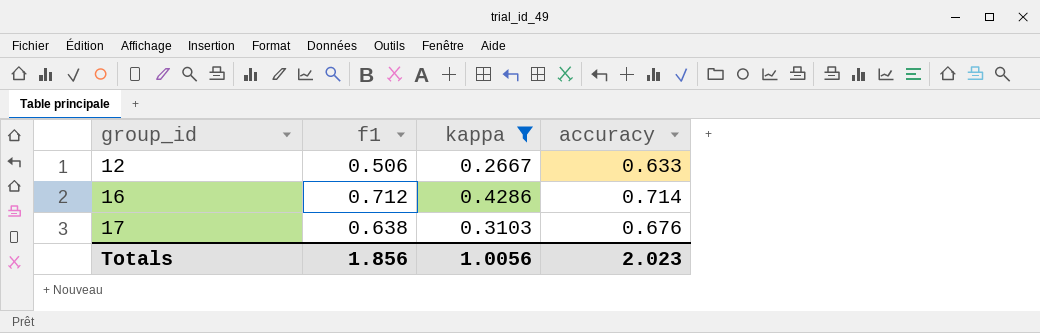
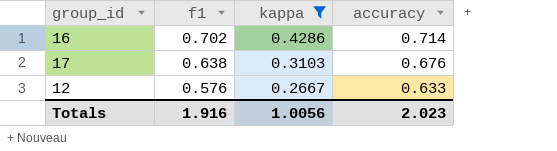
row order: group_id ascending -> f1 descending
16 | f1: 0.712 -> 0.702
12 | f1: 0.506 -> 0.576
Totals | f1: 1.856 -> 1.916

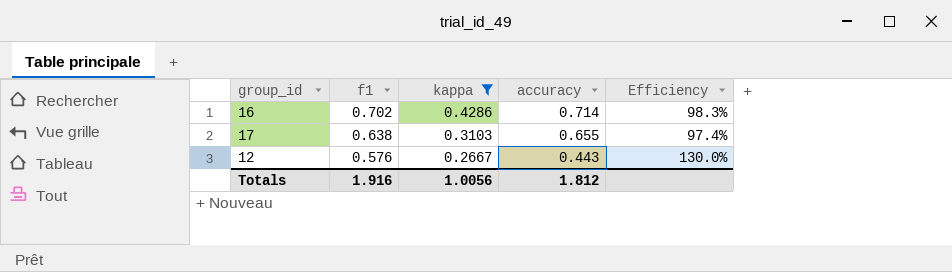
column Efficiency | formula: none -> [f1] / [accuracy]
17 | accuracy: 0.676 -> 0.655
12 | accuracy: 0.633 -> 0.443
Totals | accuracy: 2.023 -> 1.812

